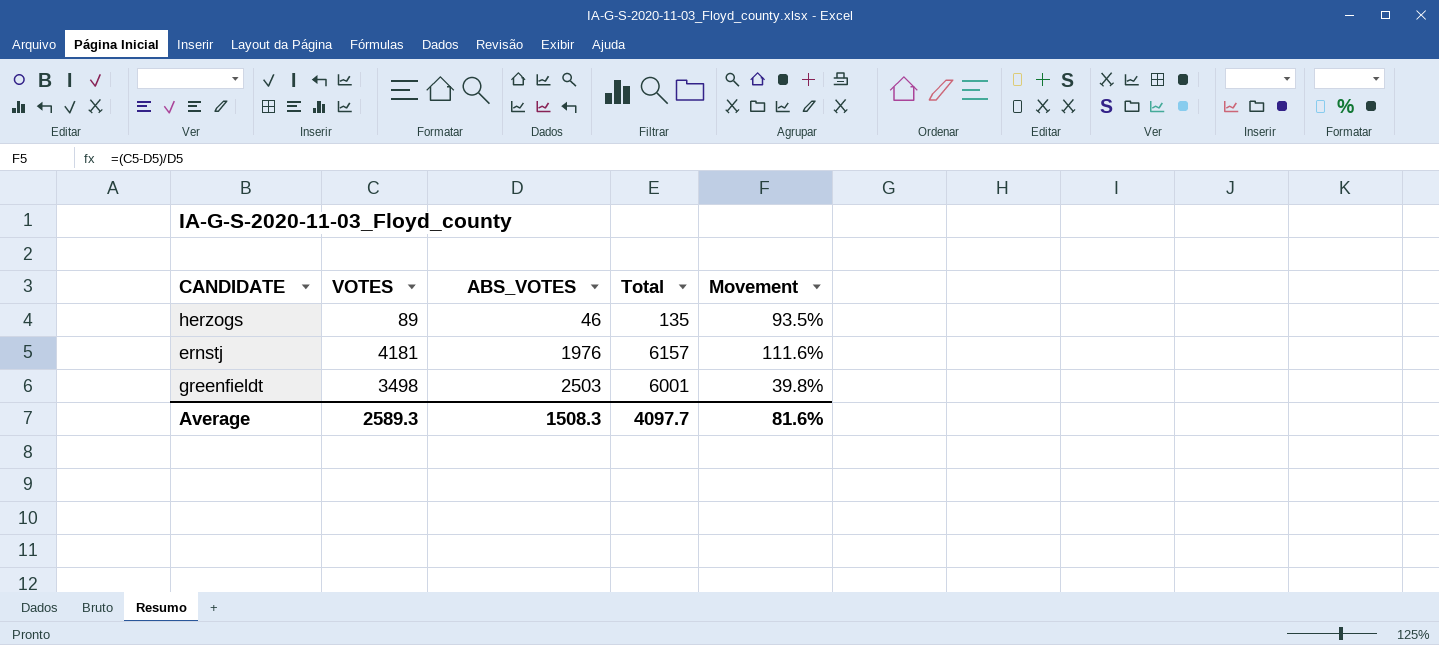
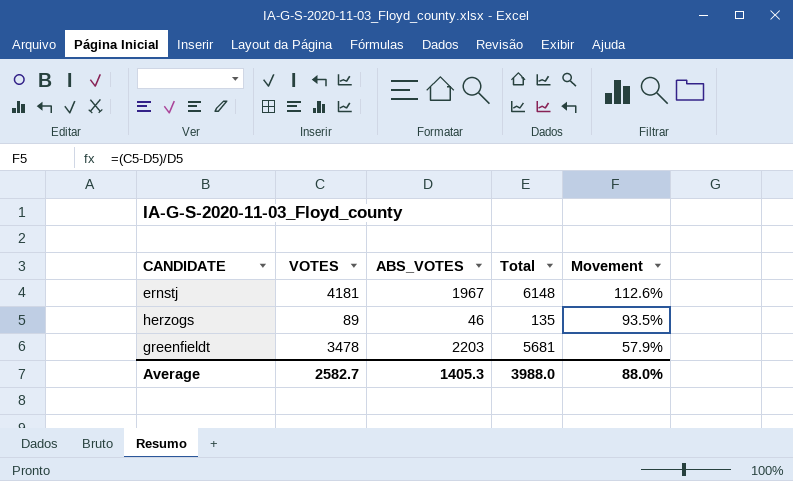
row order: ABS_VOTES ascending -> Movement descending
ernstj | ABS_VOTES: 1976 -> 1967
ernstj | Total: 6157 -> 6148
ernstj | Movement: 111.6% -> 112.6%
greenfieldt | VOTES: 3498 -> 3478
greenfieldt | ABS_VOTES: 2503 -> 2203
greenfieldt | Total: 6001 -> 5681
greenfieldt | Movement: 39.8% -> 57.9%
Average | VOTES: 2589.3 -> 2582.7
Average | ABS_VOTES: 1508.3 -> 1405.3
Average | Total: 4097.7 -> 3988.0
Average | Movement: 81.6% -> 88.0%

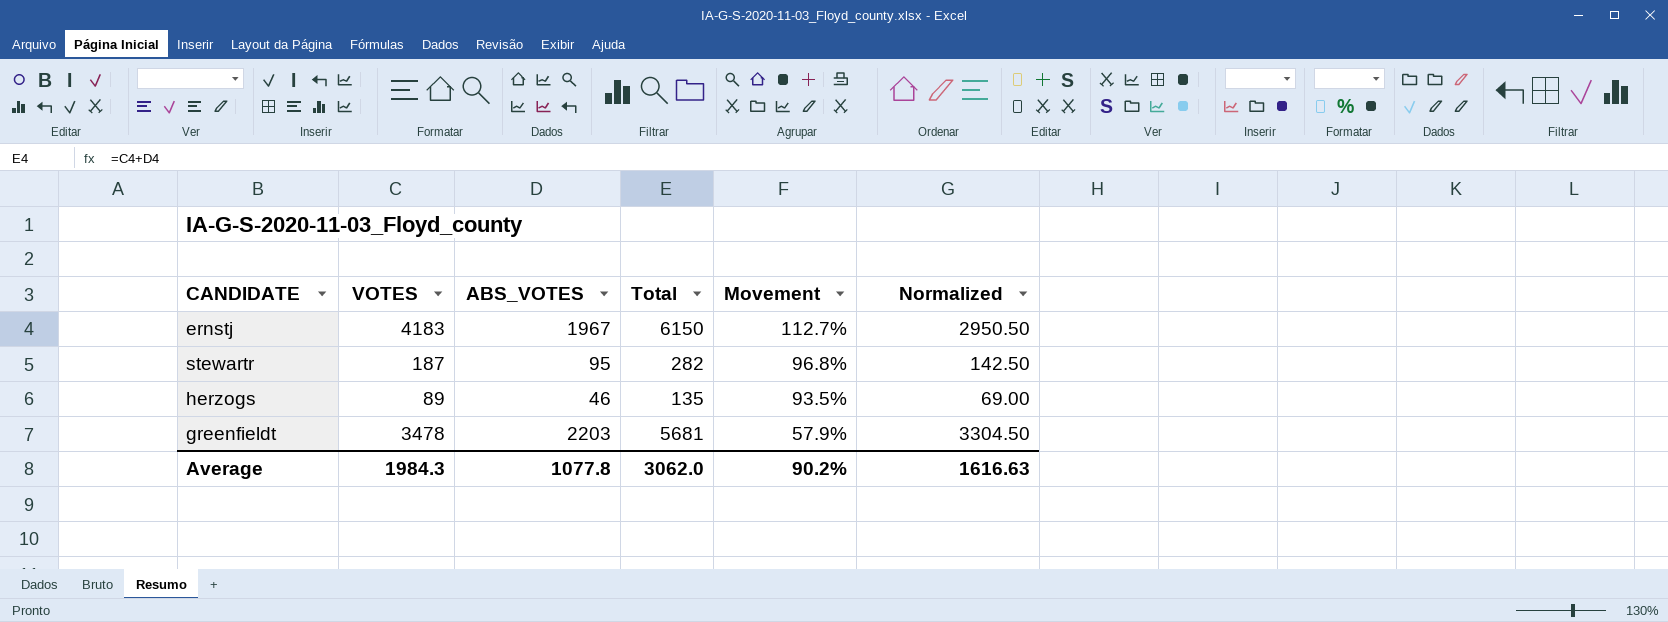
column Normalized | formula: none -> [ABS_VOTES] * 1.5
ernstj | VOTES: 4181 -> 4183
ernstj | Total: 6148 -> 6150
ernstj | Movement: 112.6% -> 112.7%
row stewartr: none -> 187 | 95 | 282 | 96.8% | 142.50
Average | VOTES: 2582.7 -> 1984.3
Average | ABS_VOTES: 1405.3 -> 1077.8
Average | Total: 3988.0 -> 3062.0
Average | Movement: 88.0% -> 90.2%

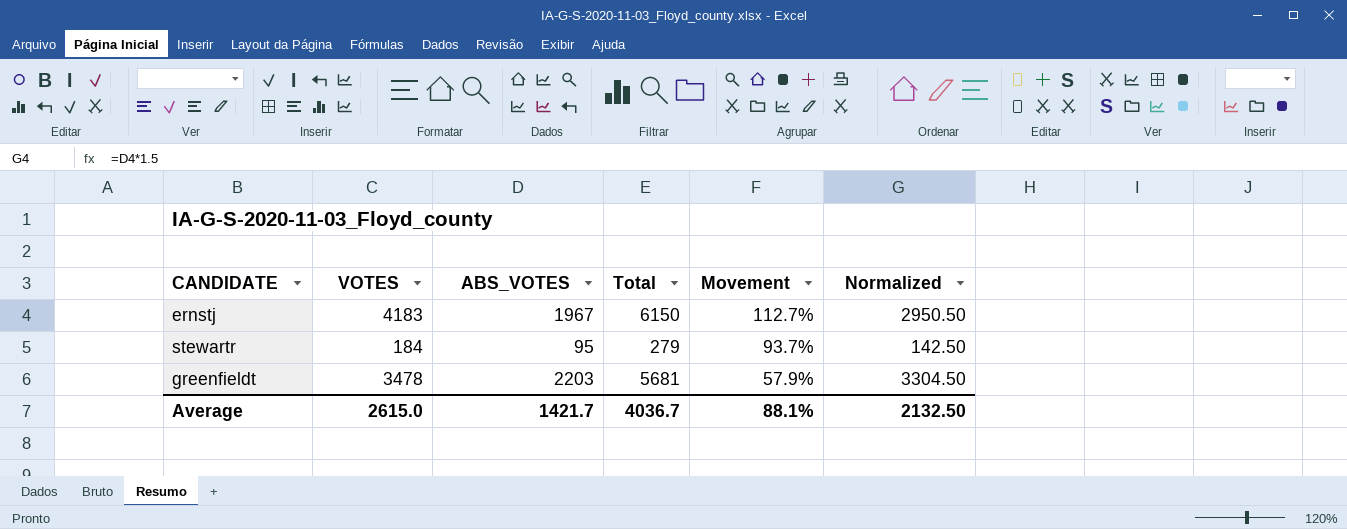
row herzogs: 89 | 46 | 135 | 93.5% | 69.00 -> none
stewartr | VOTES: 187 -> 184
stewartr | Total: 282 -> 279
stewartr | Movement: 96.8% -> 93.7%
Average | VOTES: 1984.3 -> 2615.0
Average | ABS_VOTES: 1077.8 -> 1421.7
Average | Total: 3062.0 -> 4036.7
Average | Movement: 90.2% -> 88.1%
Average | Normalized: 1616.63 -> 2132.50

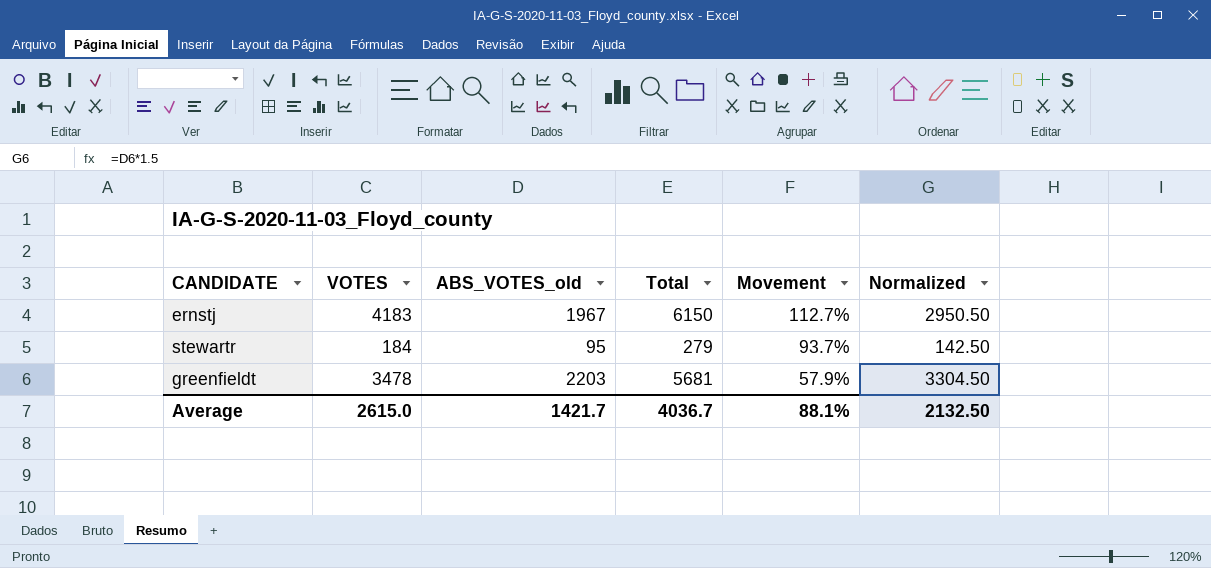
column name: ABS_VOTES -> ABS_VOTES_old

